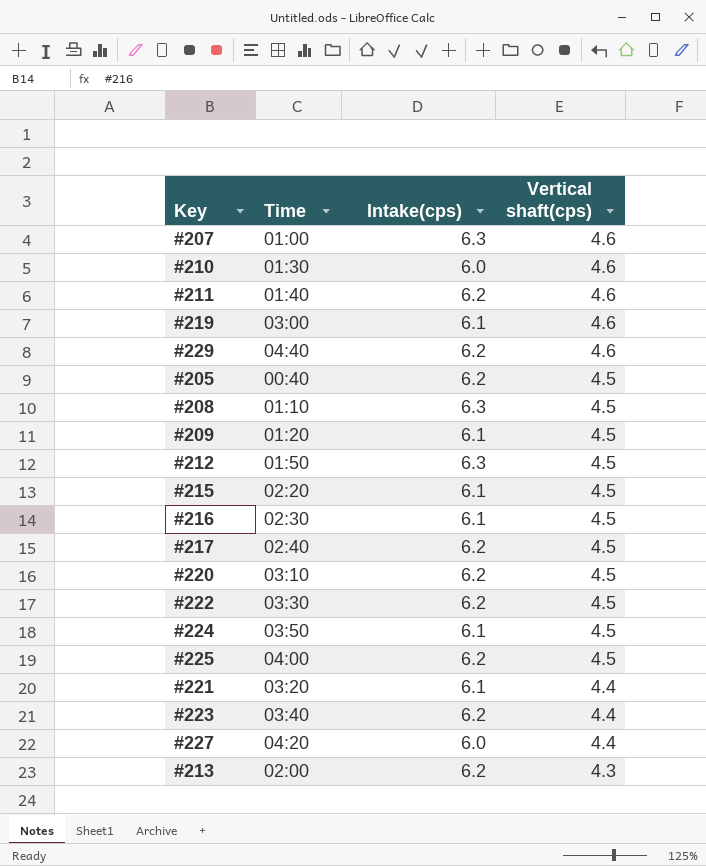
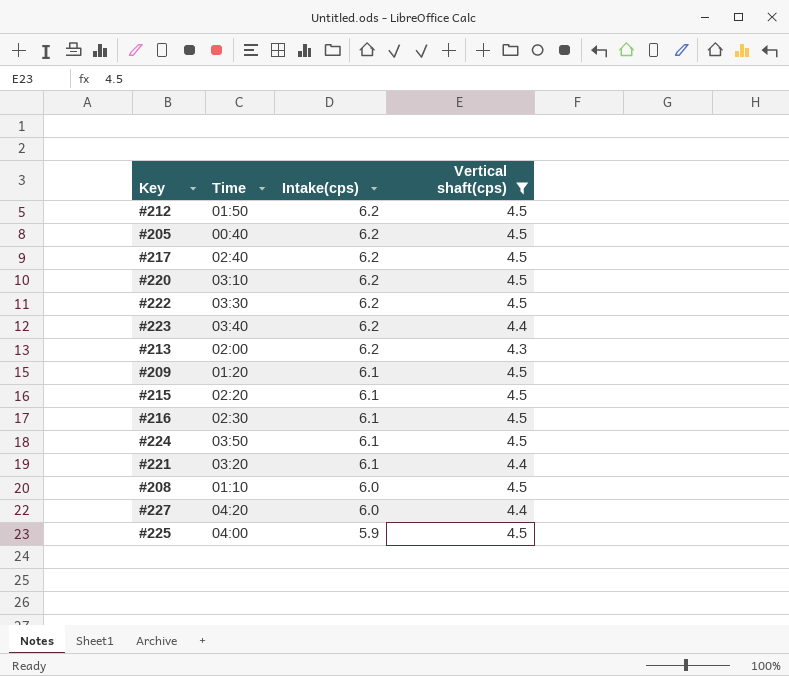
filter: none -> Vertical shaft(cps) != 4.6
row order: Vertical shaft(cps) descending -> Intake(cps) descending
#212 | Intake(cps): 6.3 -> 6.2
#208 | Intake(cps): 6.3 -> 6.0
#225 | Intake(cps): 6.2 -> 5.9

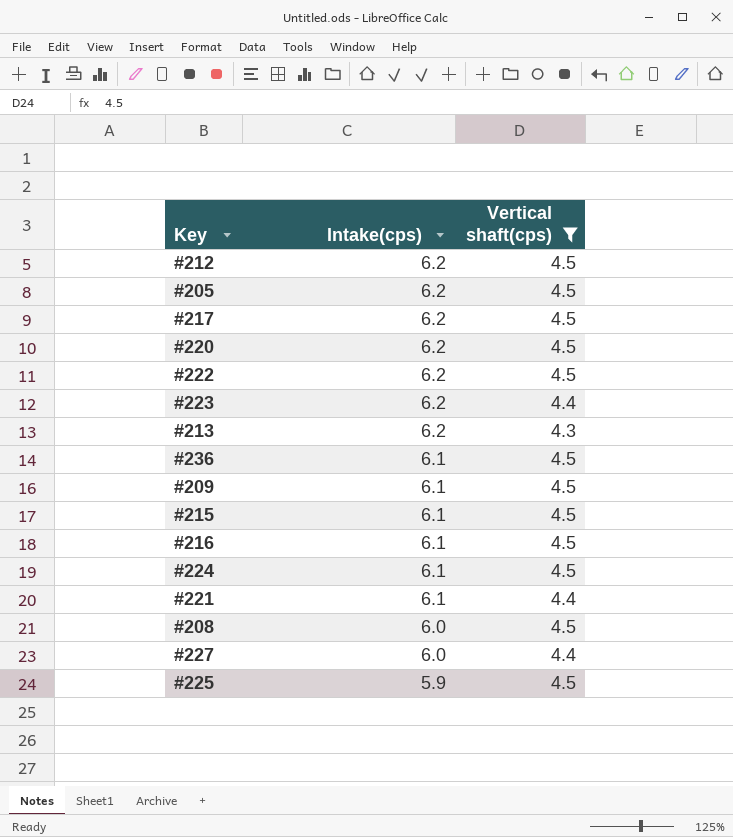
column Time | position: 2 -> none
row #236: none -> 6.1 | 4.5

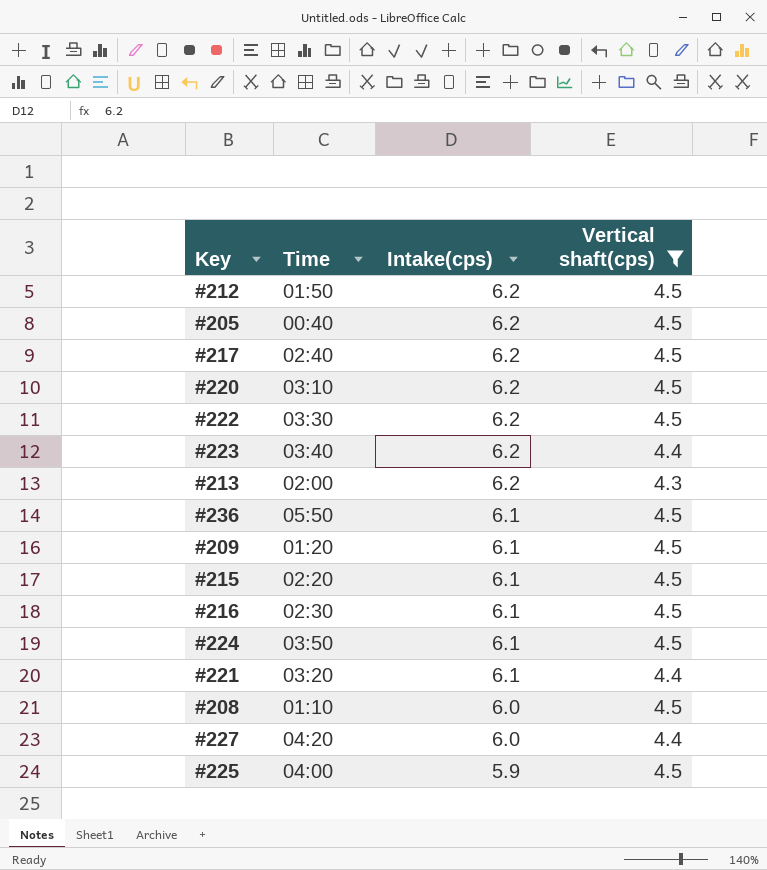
column Time | position: none -> 2

